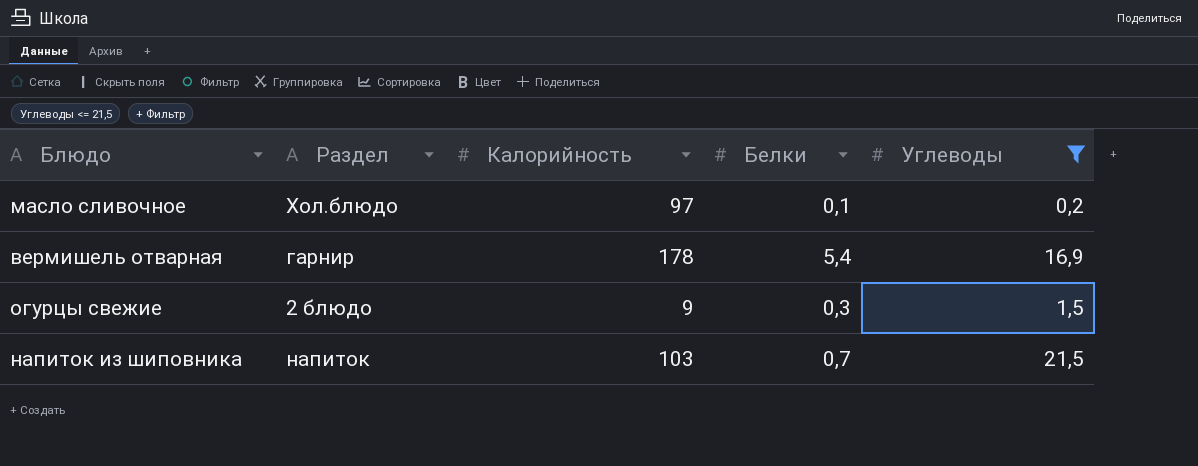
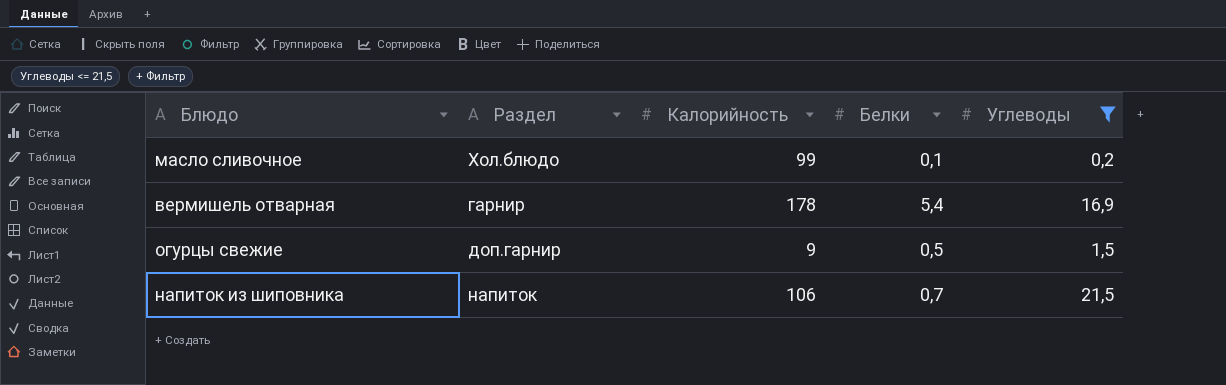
масло сливочное | Калорийность: 97 -> 99
огурцы свежие | Раздел: 2 блюдо -> доп.гарнир
огурцы свежие | Белки: 0,3 -> 0,5
напиток из шиповника | Калорийность: 103 -> 106

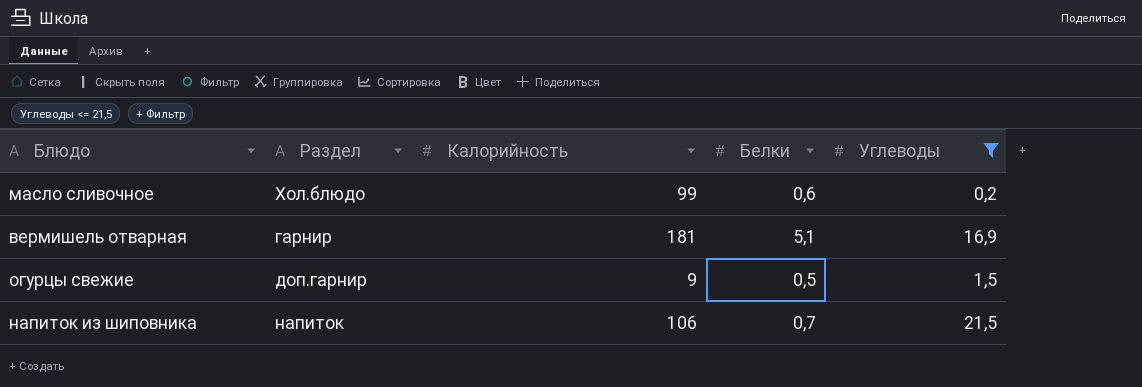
масло сливочное | Белки: 0,1 -> 0,6
вермишель отварная | Калорийность: 178 -> 181
вермишель отварная | Белки: 5,4 -> 5,1

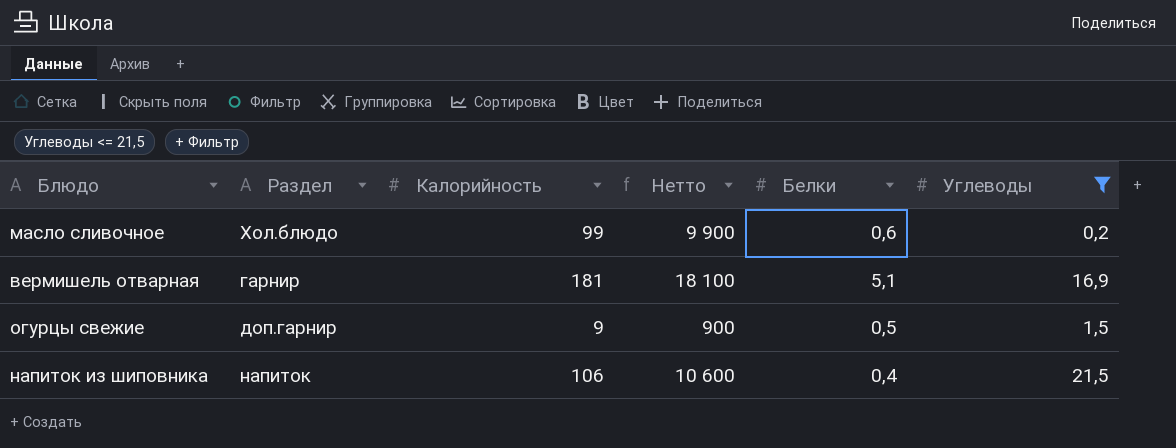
column Нетто | formula: none -> [Калорийность] * 100
напиток из шиповника | Белки: 0,7 -> 0,4

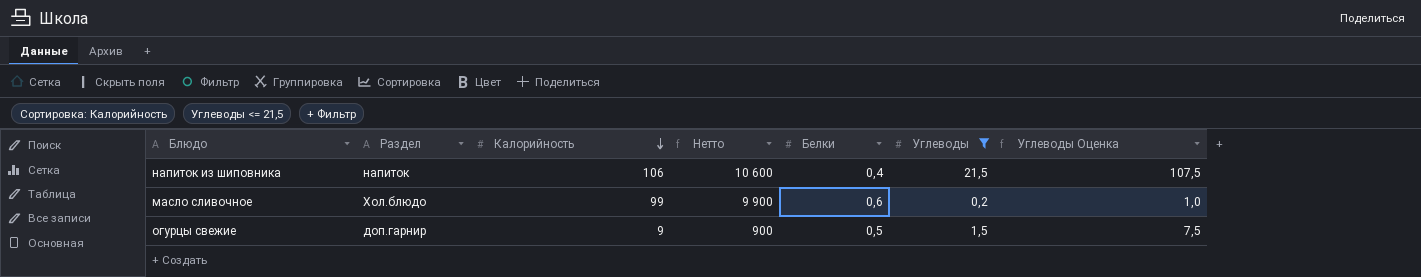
row order: none -> Калорийность descending
column Углеводы Оценка | formula: none -> [Углеводы] * 5
row вермишель отварная: гарнир | 181 | 18 100 | 5,1 | 16,9 -> none

